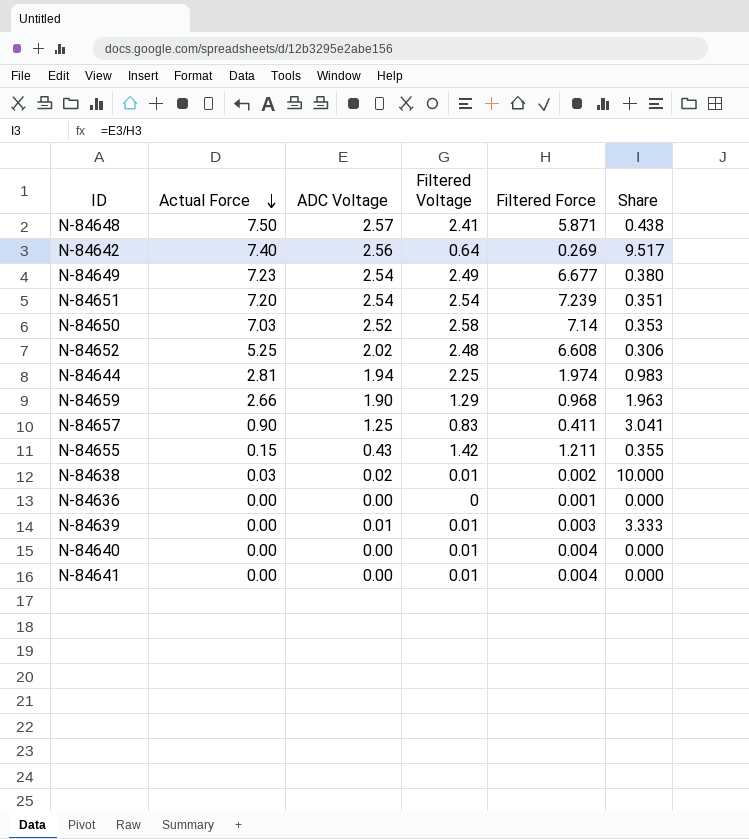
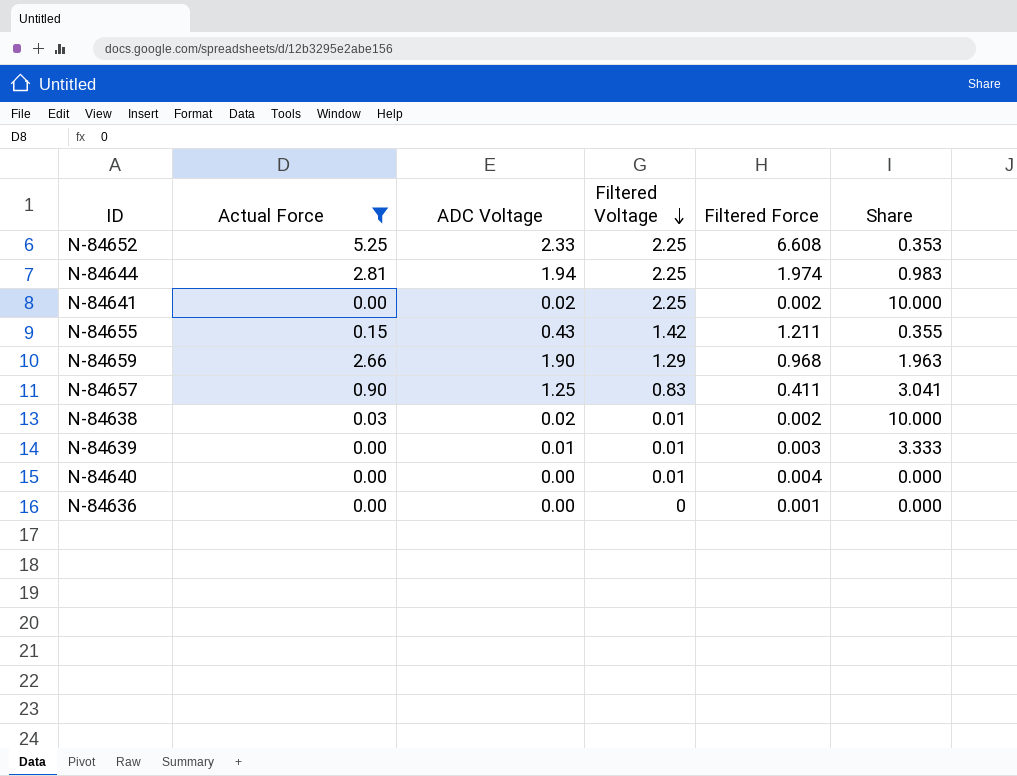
filter: none -> Actual Force <= 5.25
row order: Actual Force descending -> Filtered Voltage descending
N-84652 | ADC Voltage: 2.02 -> 2.33
N-84652 | Filtered Voltage: 2.48 -> 2.25
N-84652 | Share: 0.306 -> 0.353
N-84641 | ADC Voltage: 0.00 -> 0.02
N-84641 | Filtered Voltage: 0.01 -> 2.25
N-84641 | Filtered Force: 0.004 -> 0.002
N-84641 | Share: 0.000 -> 10.000

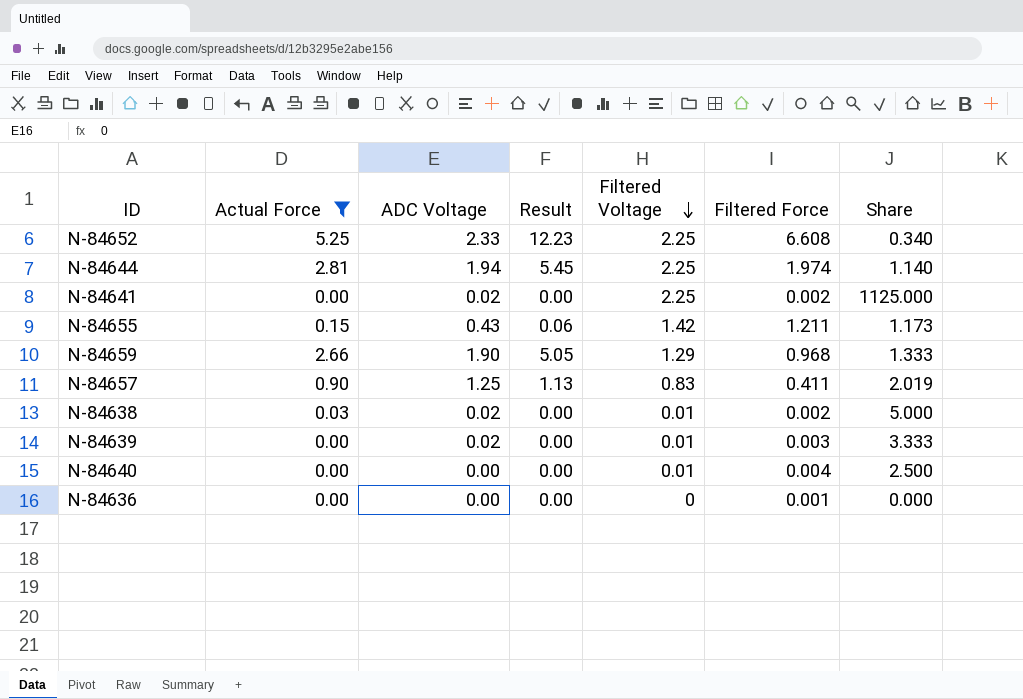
column Result | formula: none -> [Actual Force] * [ADC Voltage]
column Share | formula: [ADC Voltage] / [Filtered Force] -> [Filtered Voltage] / [Filtered Force]
N-84639 | ADC Voltage: 0.01 -> 0.02

